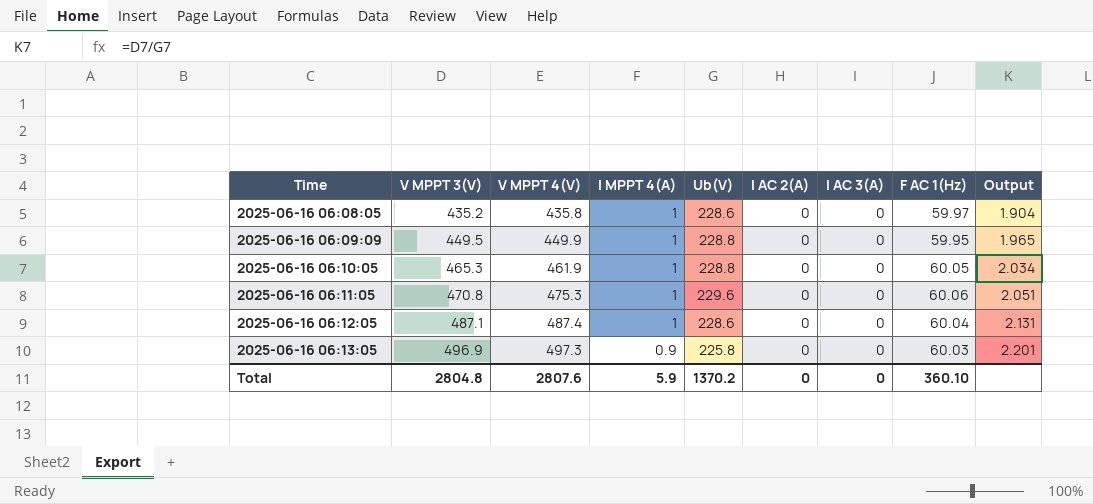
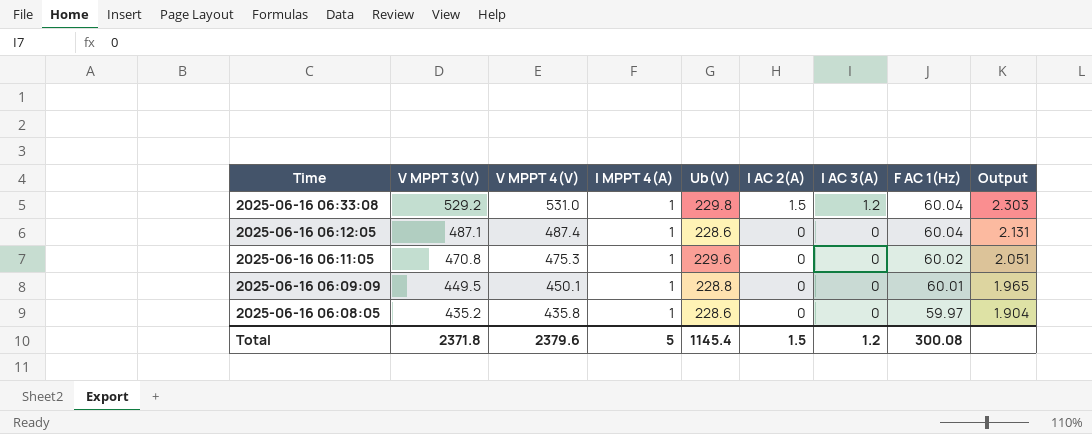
row order: Time ascending -> Time descending
row 2025-06-16 06:10:05: 465.3 | 461.9 | 1 | 228.8 | 0 | 0 | 60.05 | 2.034 -> none
row 2025-06-16 06:13:05: 496.9 | 497.3 | 0.9 | 225.8 | 0 | 0 | 60.03 | 2.201 -> none
row 2025-06-16 06:33:08: none -> 529.2 | 531.0 | 1 | 229.8 | 1.5 | 1.2 | 60.04 | 2.303
2025-06-16 06:11:05 | F AC 1(Hz): 60.06 -> 60.02
2025-06-16 06:09:09 | V MPPT 4(V): 449.9 -> 450.1
2025-06-16 06:09:09 | F AC 1(Hz): 59.95 -> 60.01
Total | V MPPT 3(V): 2804.8 -> 2371.8
Total | V MPPT 4(V): 2807.6 -> 2379.6
Total | I MPPT 4(A): 5.9 -> 5
Total | Ub(V): 1370.2 -> 1145.4
Total | I AC 2(A): 0 -> 1.5
Total | I AC 3(A): 0 -> 1.2
Total | F AC 1(Hz): 360.10 -> 300.08

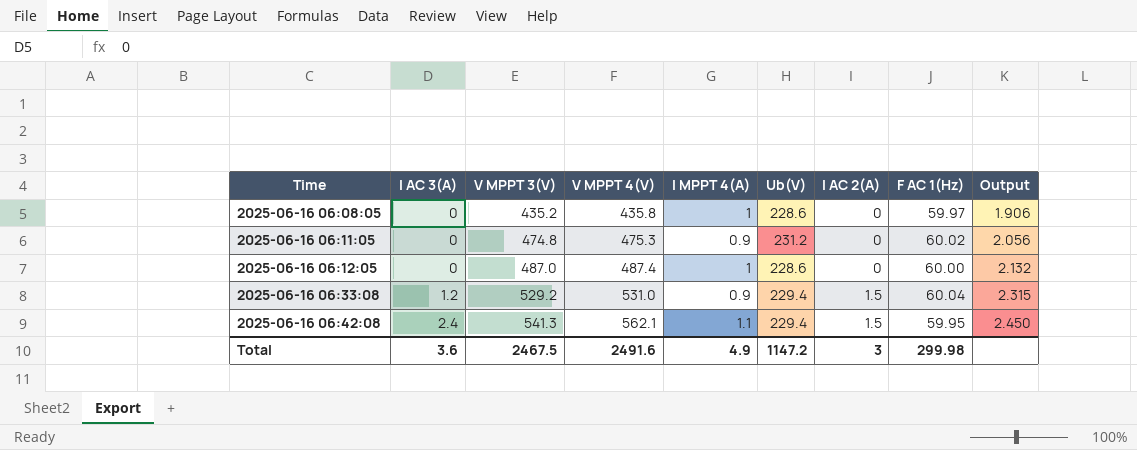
row order: Time descending -> Time ascending
column I AC 3(A) | position: 7 -> 2
column Output | formula: [V MPPT 3(V)] / [Ub(V)] -> [V MPPT 4(V)] / [Ub(V)]
row 2025-06-16 06:09:09: 449.5 | 450.1 | 1 | 228.8 | 0 | 0 | 60.01 | 1.965 -> none
2025-06-16 06:11:05 | V MPPT 3(V): 470.8 -> 474.8
2025-06-16 06:11:05 | I MPPT 4(A): 1 -> 0.9
2025-06-16 06:11:05 | Ub(V): 229.6 -> 231.2
2025-06-16 06:12:05 | V MPPT 3(V): 487.1 -> 487.0
2025-06-16 06:12:05 | F AC 1(Hz): 60.04 -> 60.00
2025-06-16 06:33:08 | I MPPT 4(A): 1 -> 0.9
2025-06-16 06:33:08 | Ub(V): 229.8 -> 229.4
row 2025-06-16 06:42:08: none -> 2.4 | 541.3 | 562.1 | 1.1 | 229.4 | 1.5 | 59.95 | 2.450
Total | I AC 3(A): 1.2 -> 3.6
Total | V MPPT 3(V): 2371.8 -> 2467.5
Total | V MPPT 4(V): 2379.6 -> 2491.6
Total | I MPPT 4(A): 5 -> 4.9
Total | Ub(V): 1145.4 -> 1147.2
Total | I AC 2(A): 1.5 -> 3
Total | F AC 1(Hz): 300.08 -> 299.98

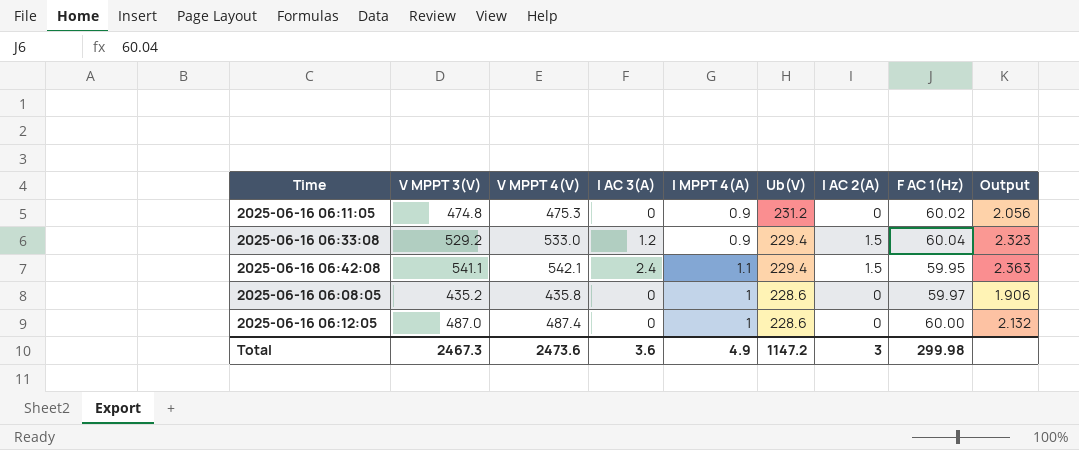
row order: Time ascending -> Ub(V) descending
column I AC 3(A) | position: 2 -> 4
2025-06-16 06:33:08 | V MPPT 4(V): 531.0 -> 533.0
2025-06-16 06:33:08 | Output: 2.315 -> 2.323
2025-06-16 06:42:08 | V MPPT 3(V): 541.3 -> 541.1
2025-06-16 06:42:08 | V MPPT 4(V): 562.1 -> 542.1
2025-06-16 06:42:08 | Output: 2.450 -> 2.363
Total | V MPPT 3(V): 2467.5 -> 2467.3
Total | V MPPT 4(V): 2491.6 -> 2473.6

